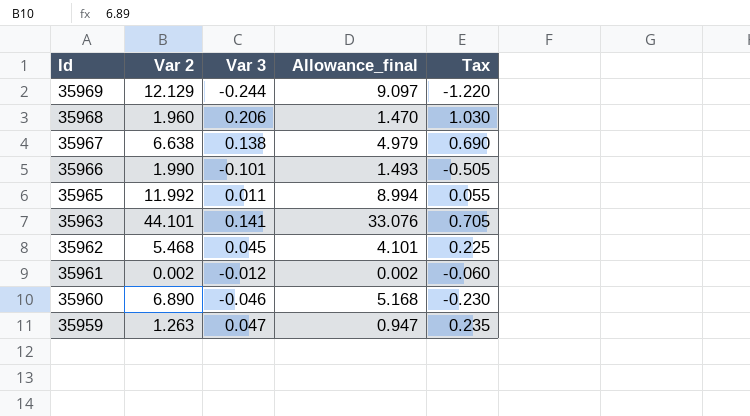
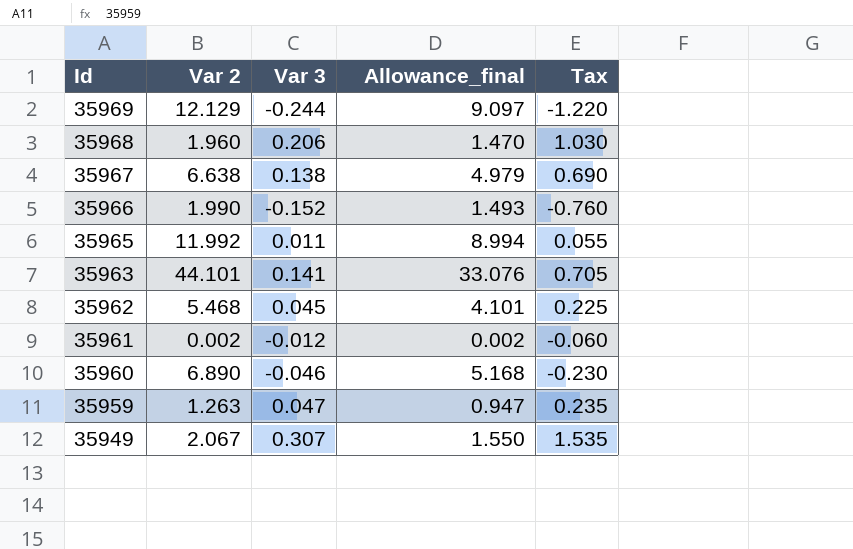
35966 | Var 3: -0.101 -> -0.152
35966 | Tax: -0.505 -> -0.760
row 35949: none -> 2.067 | 0.307 | 1.550 | 1.535

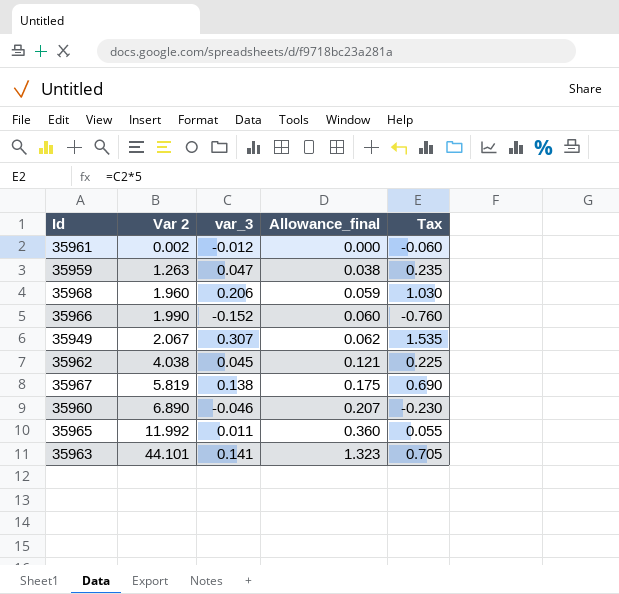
row order: Id descending -> Var 2 ascending
column name: Var 3 -> var_3
column Allowance_final | formula: [Var 2] * 0.75 -> [Var 2] * 0.03
row 35969: 12.129 | -0.244 | 9.097 | -1.220 -> none
35962 | Var 2: 5.468 -> 4.038
35967 | Var 2: 6.638 -> 5.819

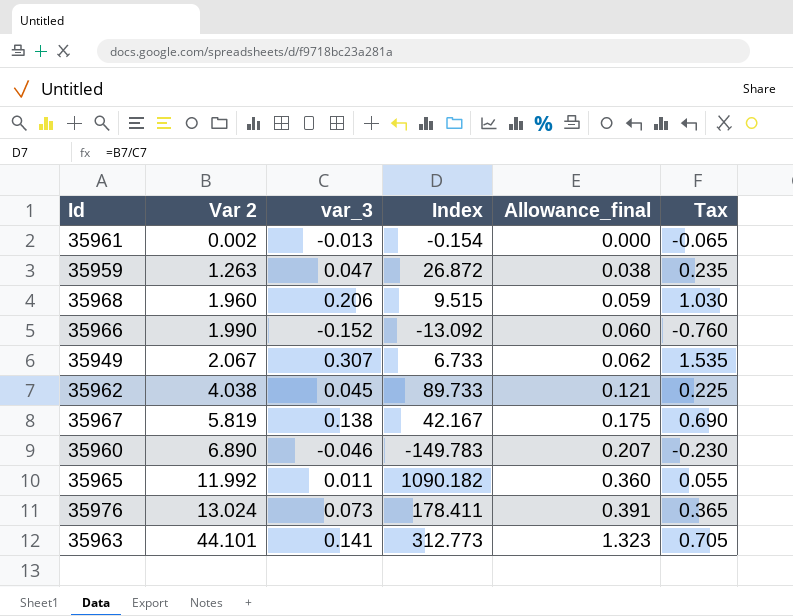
column Index | formula: none -> [Var 2] / [var_3]
35961 | var_3: -0.012 -> -0.013
35961 | Tax: -0.060 -> -0.065
row 35976: none -> 13.024 | 0.073 | 178.411 | 0.391 | 0.365

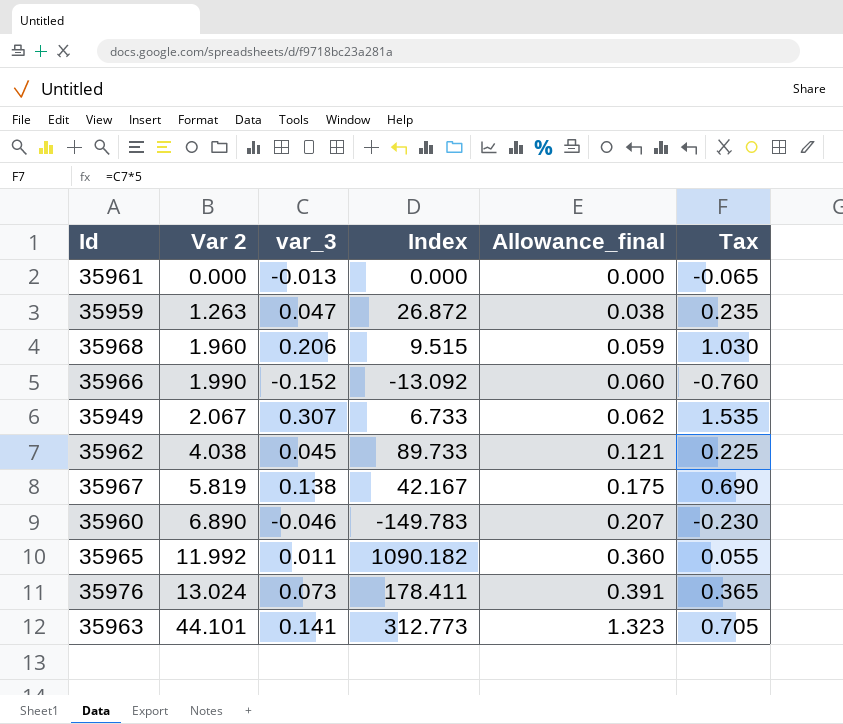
35961 | Var 2: 0.002 -> 0.000
35961 | Index: -0.154 -> 0.000

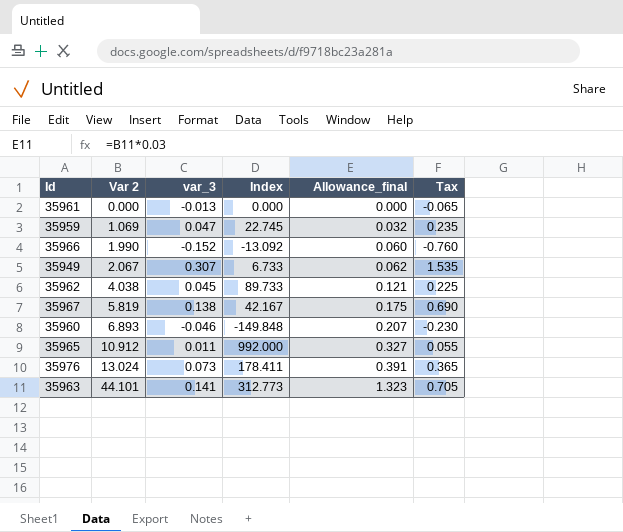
row 35968: 1.960 | 0.206 | 9.515 | 0.059 | 1.030 -> none
35959 | Var 2: 1.263 -> 1.069
35959 | Index: 26.872 -> 22.745
35959 | Allowance_final: 0.038 -> 0.032
35960 | Var 2: 6.890 -> 6.893
35960 | Index: -149.783 -> -149.848
35965 | Var 2: 11.992 -> 10.912
35965 | Index: 1090.182 -> 992.000
35965 | Allowance_final: 0.360 -> 0.327

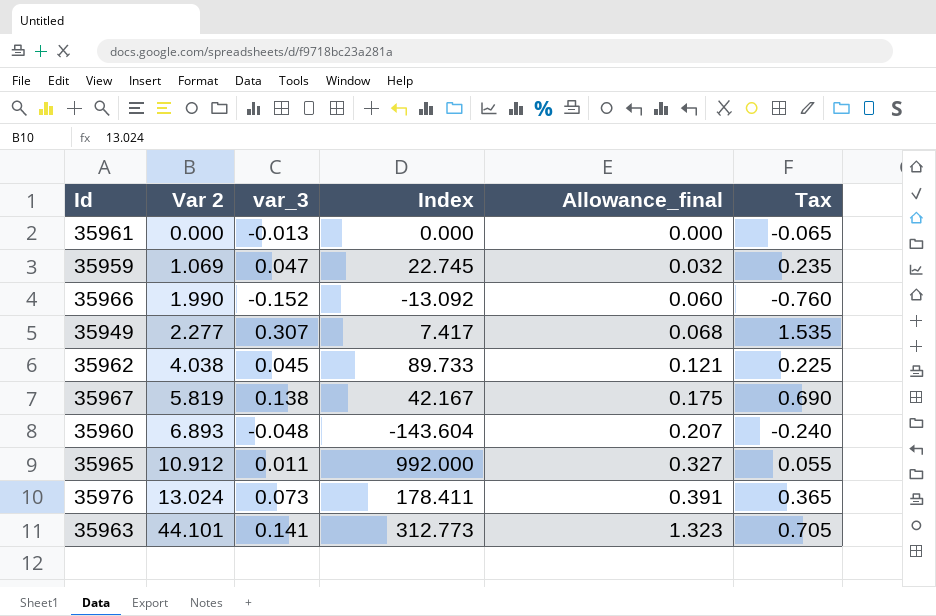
35949 | Var 2: 2.067 -> 2.277
35949 | Index: 6.733 -> 7.417
35949 | Allowance_final: 0.062 -> 0.068
35960 | var_3: -0.046 -> -0.048
35960 | Index: -149.848 -> -143.604
35960 | Tax: -0.230 -> -0.240

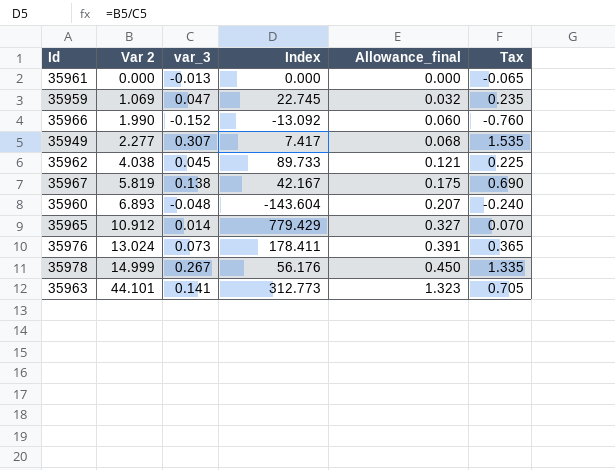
35965 | var_3: 0.011 -> 0.014
35965 | Index: 992.000 -> 779.429
35965 | Tax: 0.055 -> 0.070
row 35978: none -> 14.999 | 0.267 | 56.176 | 0.450 | 1.335

